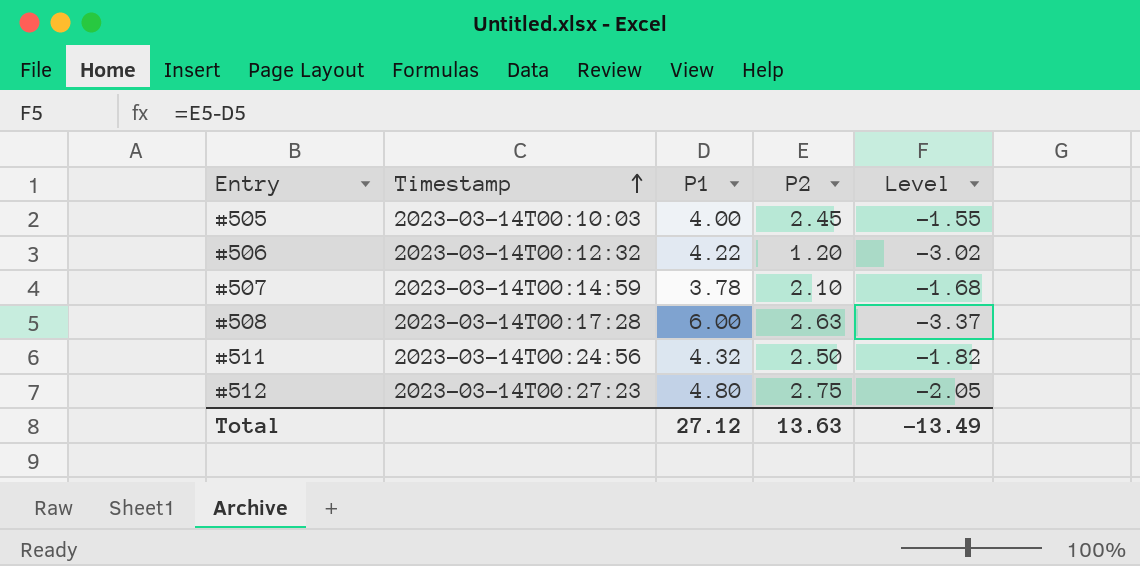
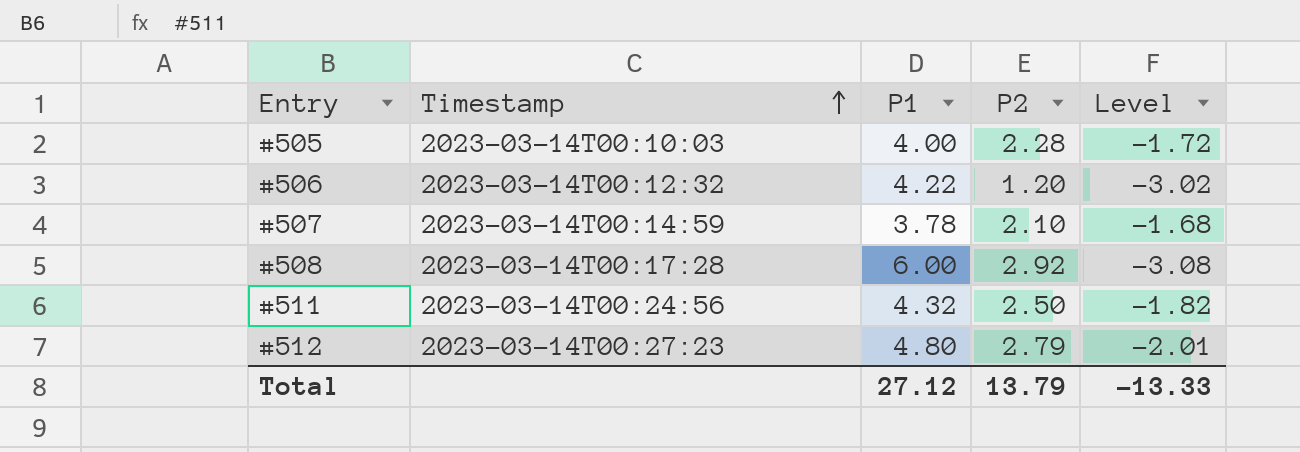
#505 | P2: 2.45 -> 2.28
#505 | Level: -1.55 -> -1.72
#508 | P2: 2.63 -> 2.92
#508 | Level: -3.37 -> -3.08
#512 | P2: 2.75 -> 2.79
#512 | Level: -2.05 -> -2.01
Total | P2: 13.63 -> 13.79
Total | Level: -13.49 -> -13.33

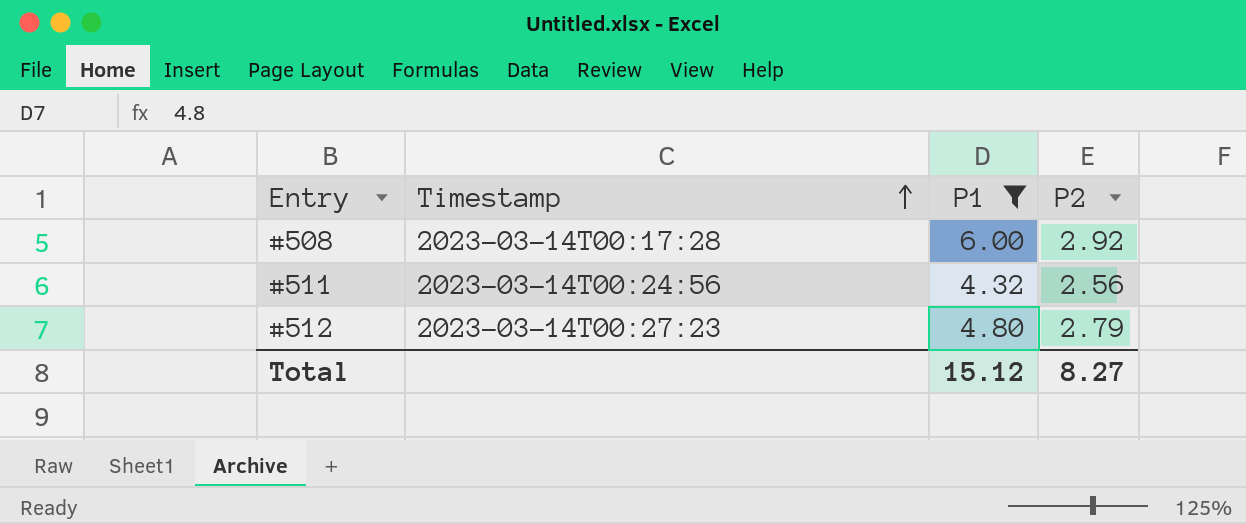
filter: none -> P1 >= 4.32
column Level | formula: [P2] - [P1] -> none
#511 | P2: 2.50 -> 2.56
Total | P1: 27.12 -> 15.12
Total | P2: 13.79 -> 8.27

